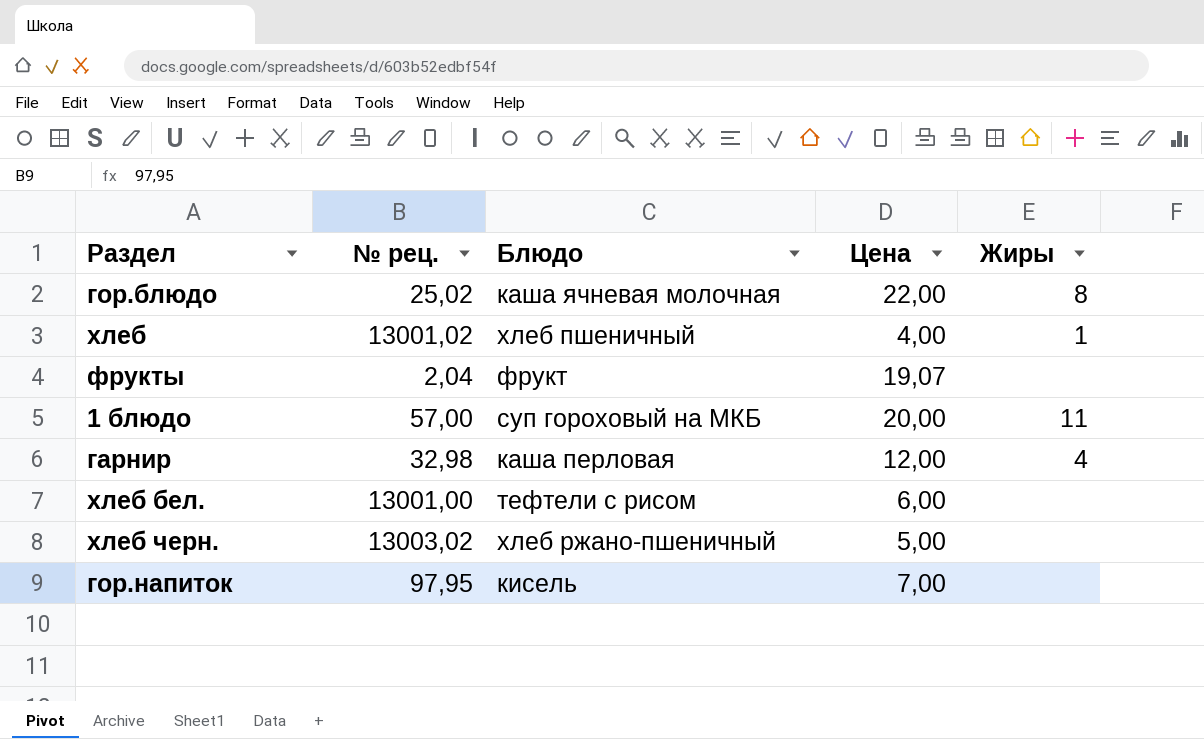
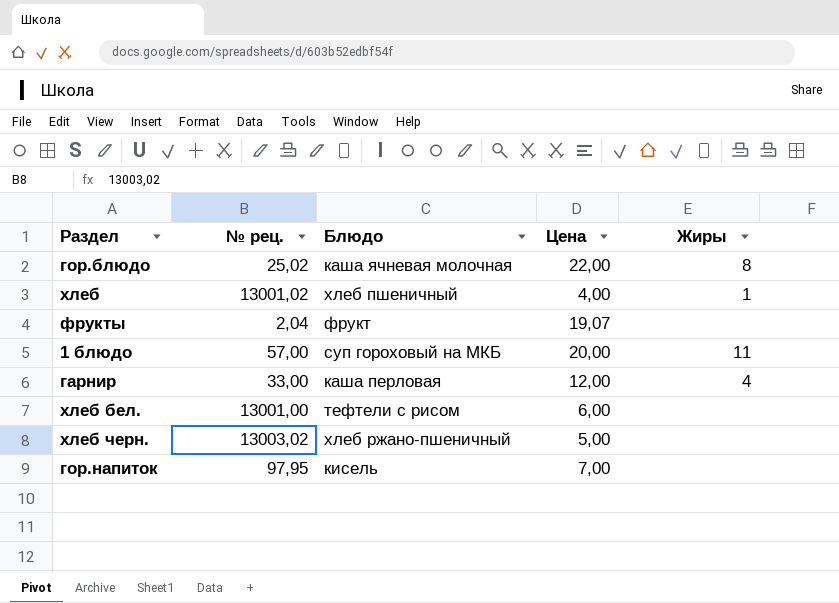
гарнир | № рец.: 32,98 -> 33,00

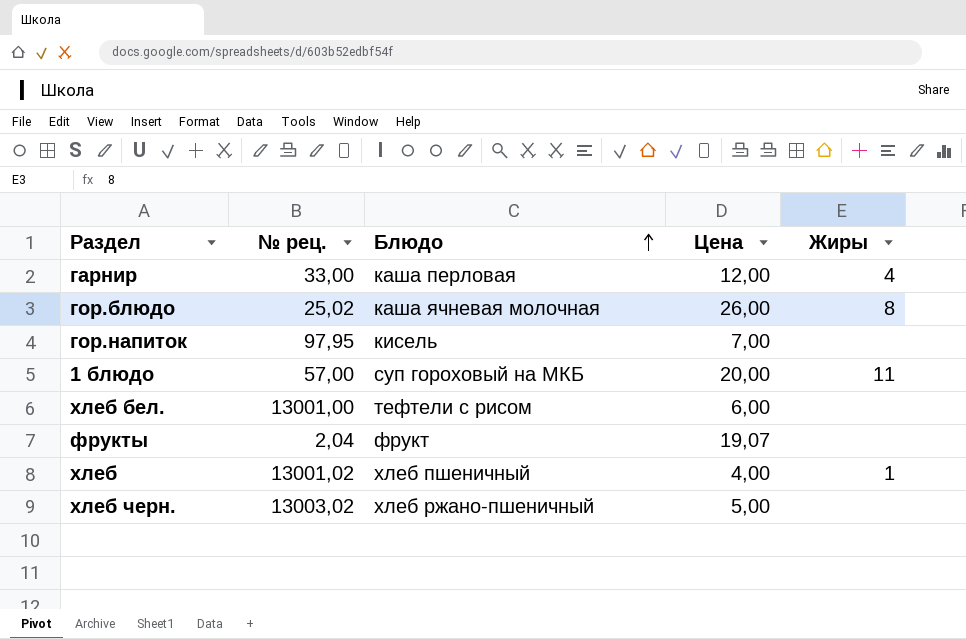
row order: none -> Блюдо ascending
гор.блюдо | Цена: 22,00 -> 26,00

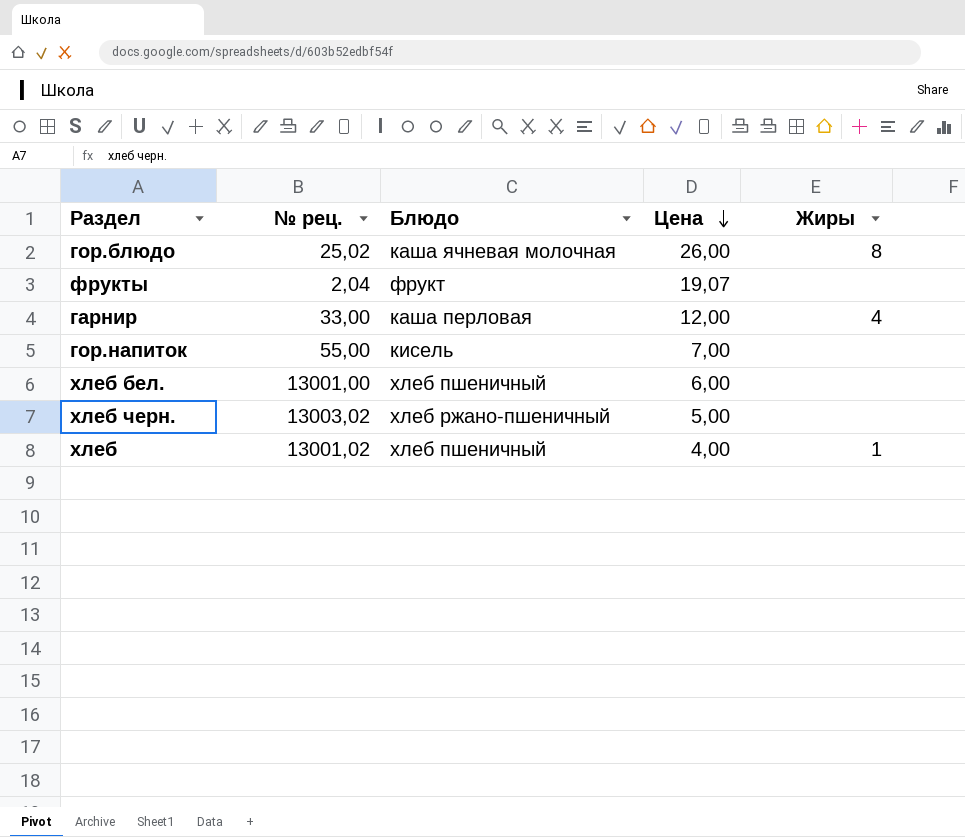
row order: Блюдо ascending -> Цена descending
row 1 блюдо: 57,00 | суп гороховый на МКБ | 20,00 | 11 -> none
гор.напиток | № рец.: 97,95 -> 55,00
хлеб бел. | Блюдо: тефтели с рисом -> хлеб пшеничный

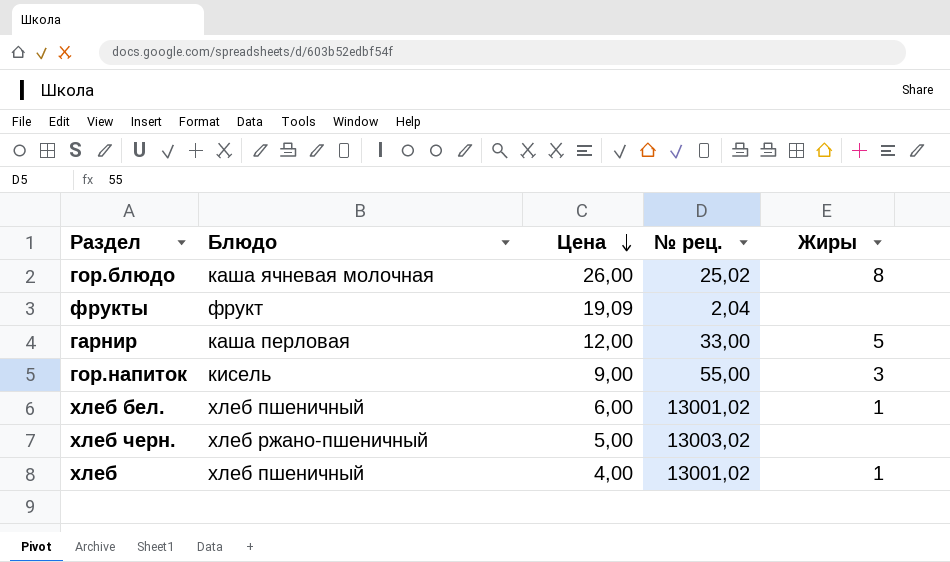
column № рец. | position: 2 -> 4
фрукты | Цена: 19,07 -> 19,09
гарнир | Жиры: 4 -> 5
гор.напиток | Цена: 7,00 -> 9,00
гор.напиток | Жиры: none -> 3
хлеб бел. | № рец.: 13001,00 -> 13001,02
хлеб бел. | Жиры: none -> 1

